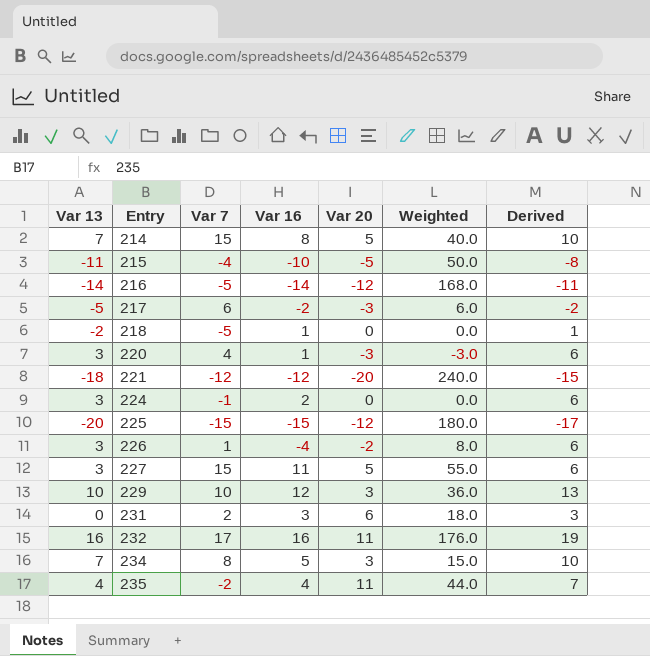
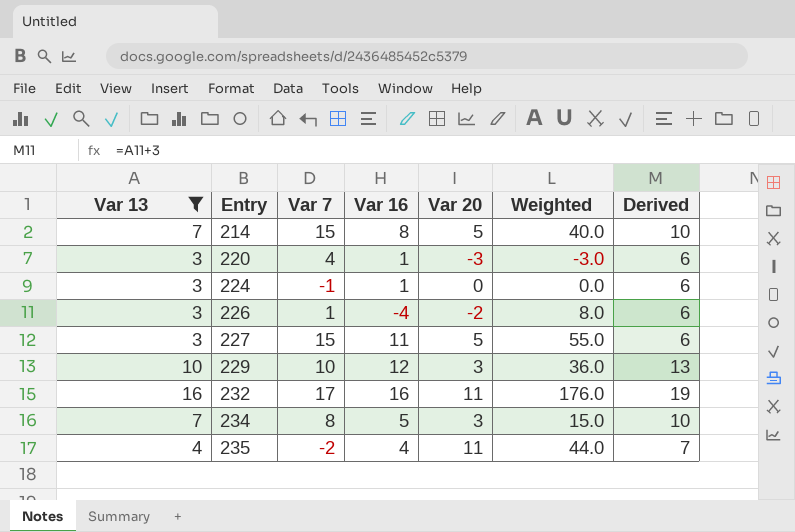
filter: none -> Var 13 >= 3
224 | Var 16: 2 -> 1

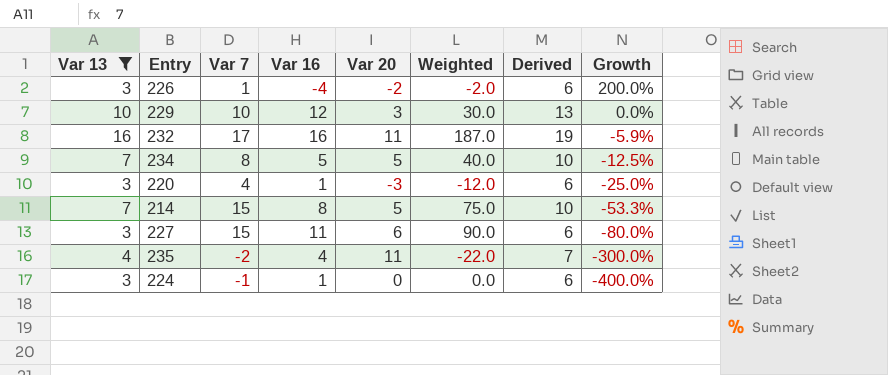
row order: Entry ascending -> Growth descending
column Weighted | formula: [Var 16] * [Var 20] -> [Var 7] * [Var 20]
column Growth | formula: none -> ([Var 13] - [Var 7]) / [Var 7]
234 | Var 20: 3 -> 5
227 | Var 20: 5 -> 6

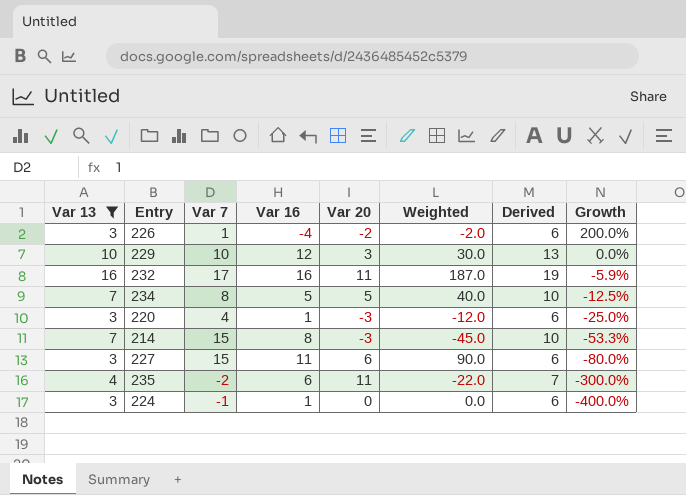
214 | Var 20: 5 -> -3
214 | Weighted: 75.0 -> -45.0
235 | Var 16: 4 -> 6

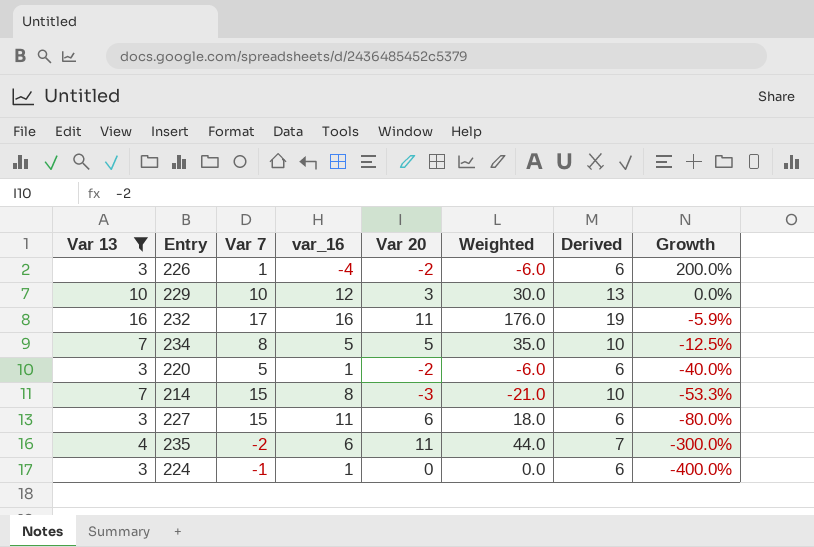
column name: Var 16 -> var_16
column Weighted | formula: [Var 7] * [Var 20] -> [Var 13] * [Var 20]
220 | Var 7: 4 -> 5
220 | Var 20: -3 -> -2
220 | Growth: -25.0% -> -40.0%

